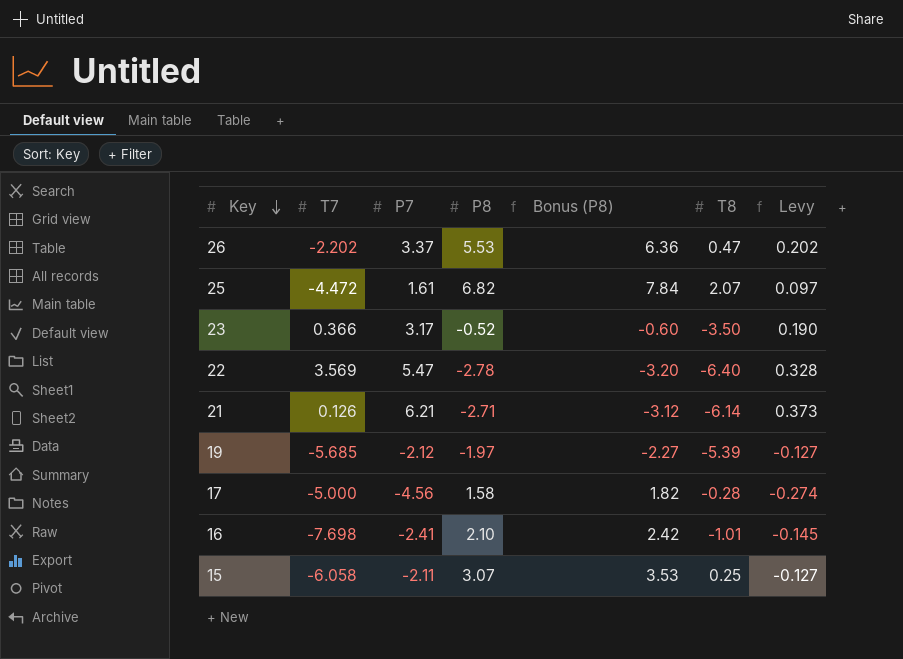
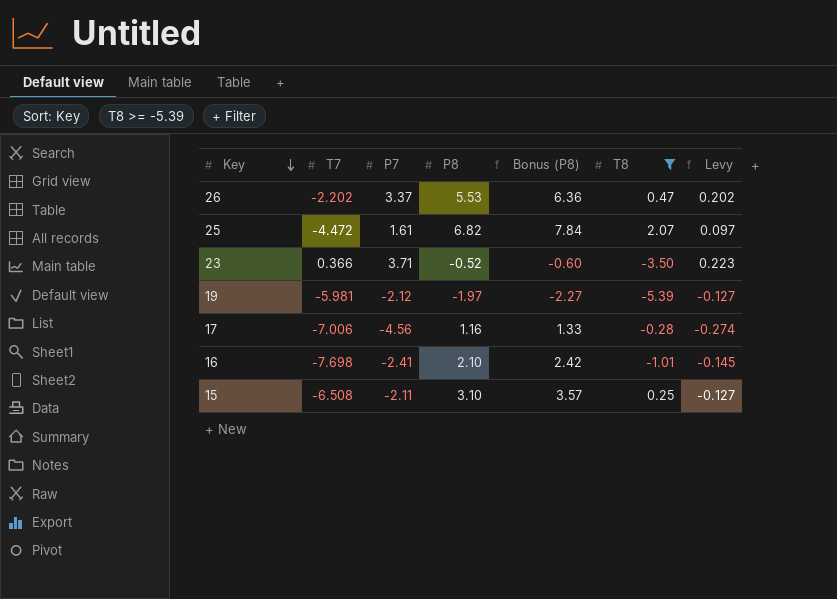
filter: none -> T8 >= -5.39
23 | P7: 3.17 -> 3.71
23 | Levy: 0.190 -> 0.223
19 | T7: -5.685 -> -5.981
17 | T7: -5.000 -> -7.006
17 | P8: 1.58 -> 1.16
17 | Bonus (P8): 1.82 -> 1.33
15 | T7: -6.058 -> -6.508
15 | P8: 3.07 -> 3.10
15 | Bonus (P8): 3.53 -> 3.57

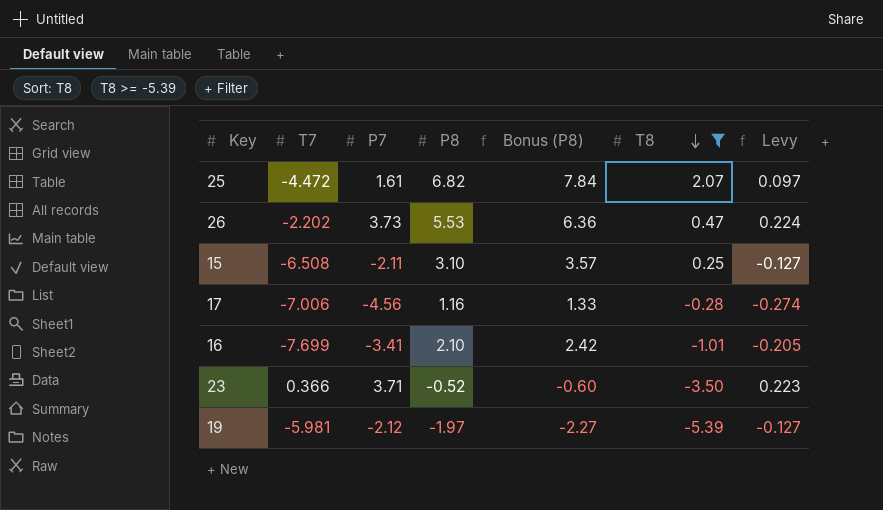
row order: Key descending -> T8 descending
26 | P7: 3.37 -> 3.73
26 | Levy: 0.202 -> 0.224
16 | T7: -7.698 -> -7.699
16 | P7: -2.41 -> -3.41
16 | Levy: -0.145 -> -0.205

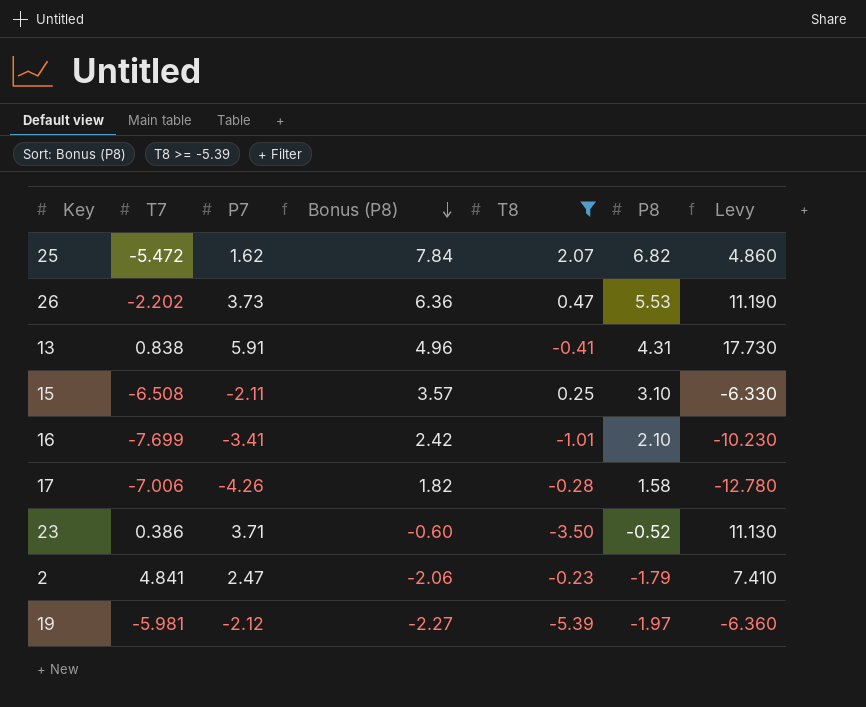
row order: T8 descending -> Bonus (P8) descending
column P8 | position: 4 -> 6
column Levy | formula: [P7] * 0.06 -> [P7] * 3
25 | T7: -4.472 -> -5.472
25 | P7: 1.61 -> 1.62
row 13: none -> 0.838 | 5.91 | 4.96 | -0.41 | 4.31 | 17.730
17 | P7: -4.56 -> -4.26
17 | Bonus (P8): 1.33 -> 1.82
17 | P8: 1.16 -> 1.58
23 | T7: 0.366 -> 0.386
row 2: none -> 4.841 | 2.47 | -2.06 | -0.23 | -1.79 | 7.410

